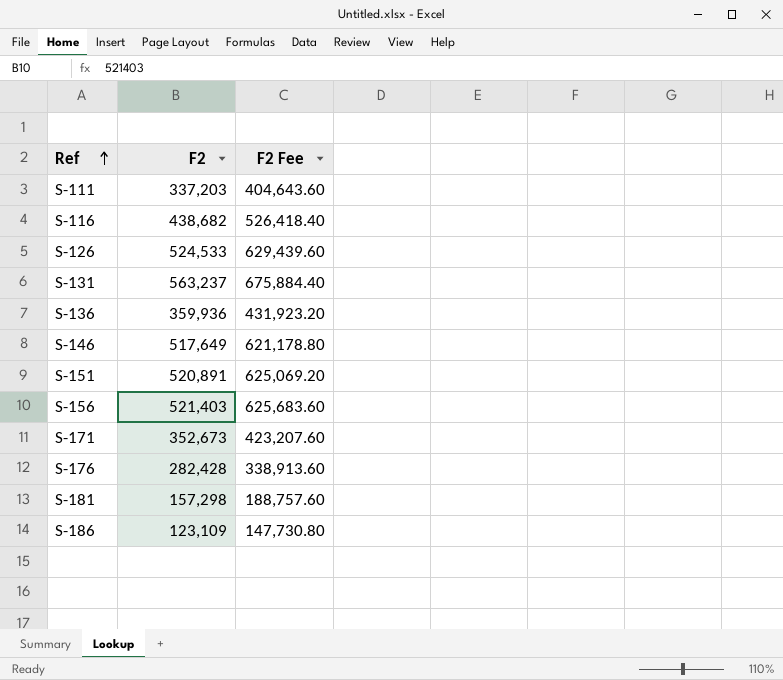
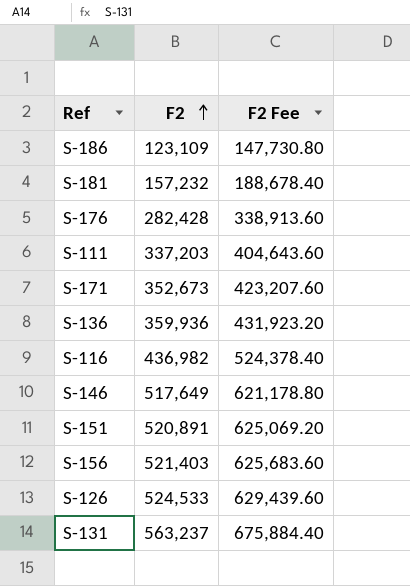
row order: Ref ascending -> F2 ascending
S-181 | F2: 157,298 -> 157,232
S-181 | F2 Fee: 188,757.60 -> 188,678.40
S-116 | F2: 438,682 -> 436,982
S-116 | F2 Fee: 526,418.40 -> 524,378.40

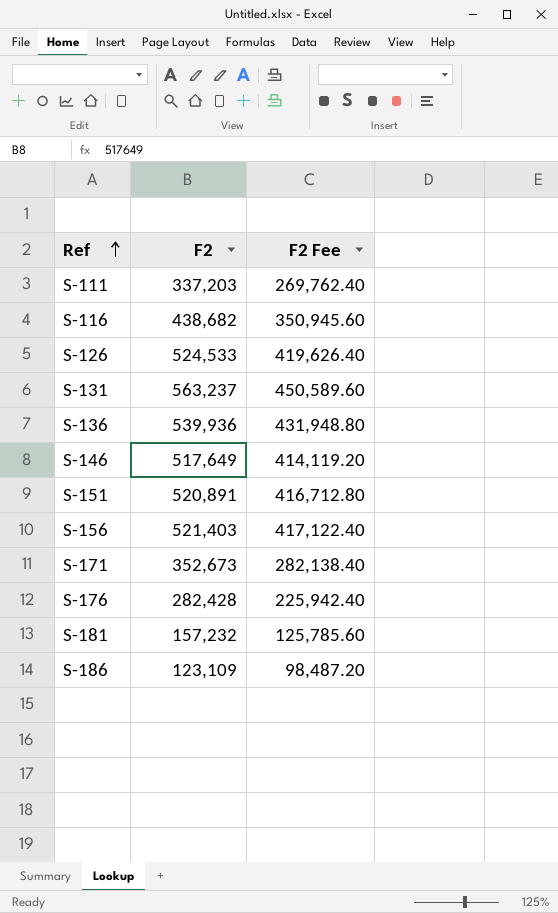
row order: F2 ascending -> Ref ascending
column F2 Fee | formula: [F2] * 1.2 -> [F2] * 0.8
S-116 | F2: 436,982 -> 438,682
S-136 | F2: 359,936 -> 539,936

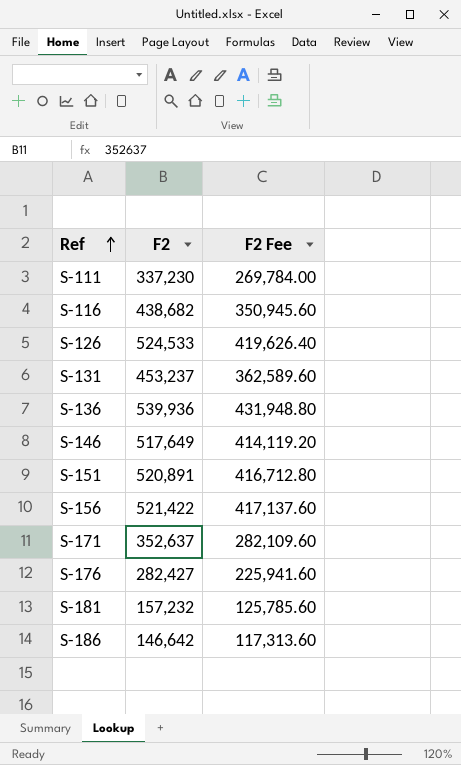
S-111 | F2: 337,203 -> 337,230
S-111 | F2 Fee: 269,762.40 -> 269,784.00
S-131 | F2: 563,237 -> 453,237
S-131 | F2 Fee: 450,589.60 -> 362,589.60
S-156 | F2: 521,403 -> 521,422
S-156 | F2 Fee: 417,122.40 -> 417,137.60
S-171 | F2: 352,673 -> 352,637
S-171 | F2 Fee: 282,138.40 -> 282,109.60
S-176 | F2: 282,428 -> 282,427
S-176 | F2 Fee: 225,942.40 -> 225,941.60
S-186 | F2: 123,109 -> 146,642
S-186 | F2 Fee: 98,487.20 -> 117,313.60

